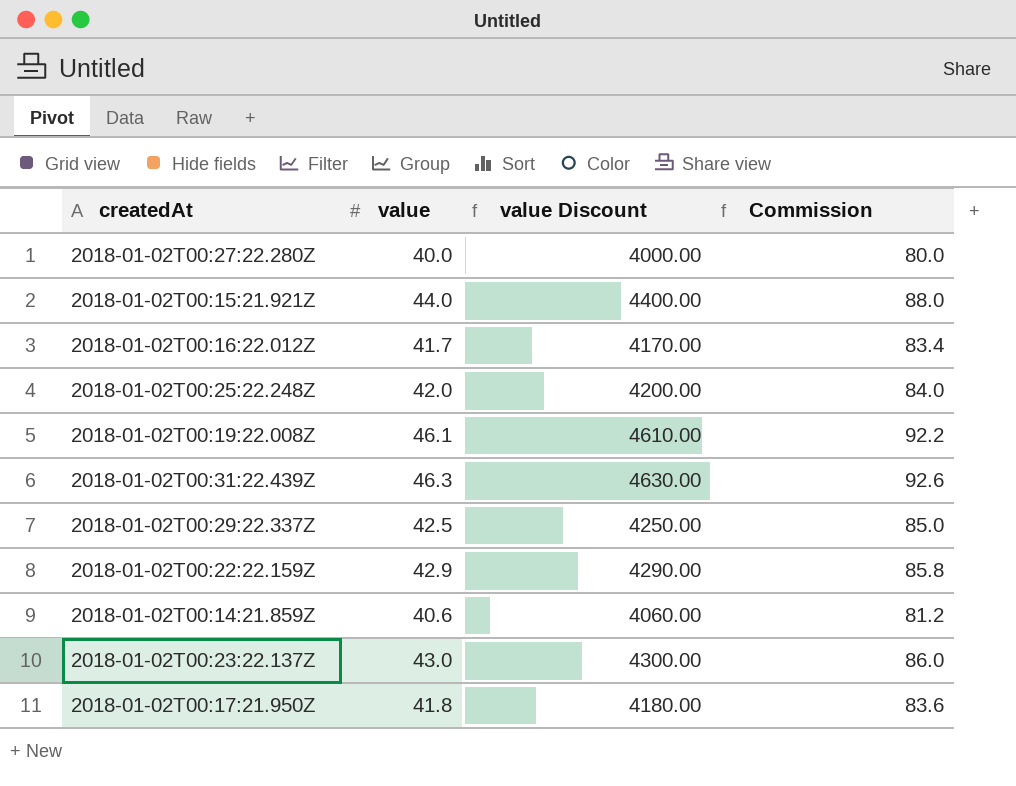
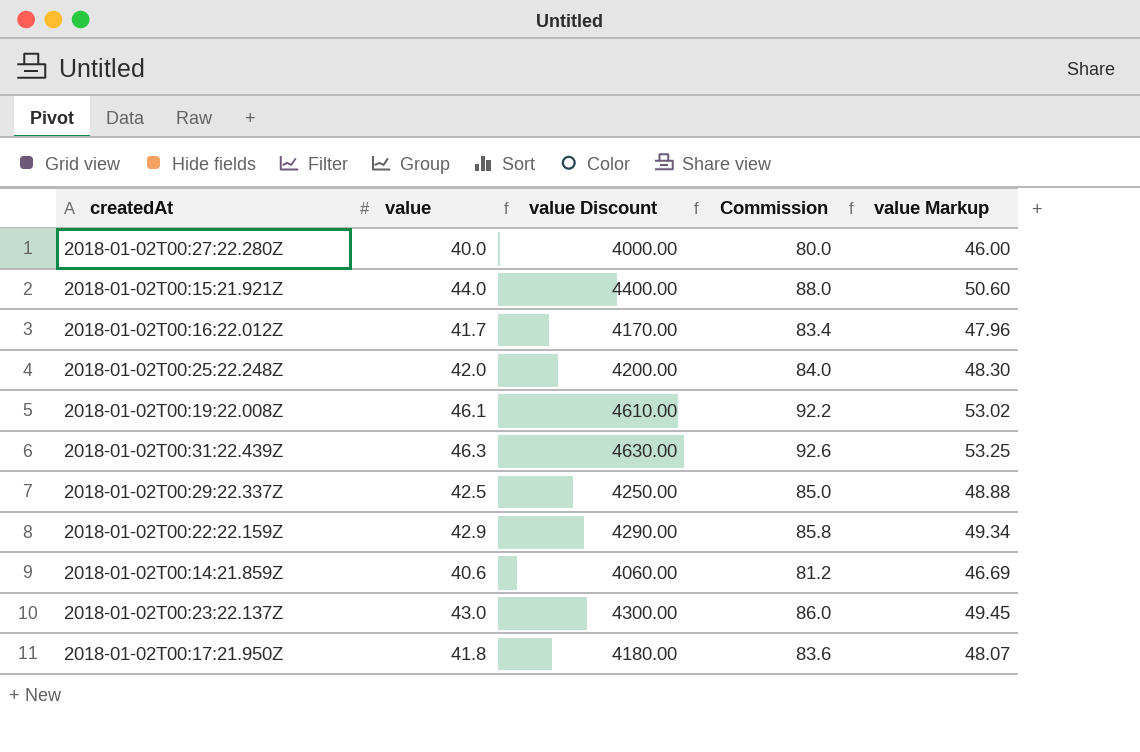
column value Markup | formula: none -> [value] * 1.15

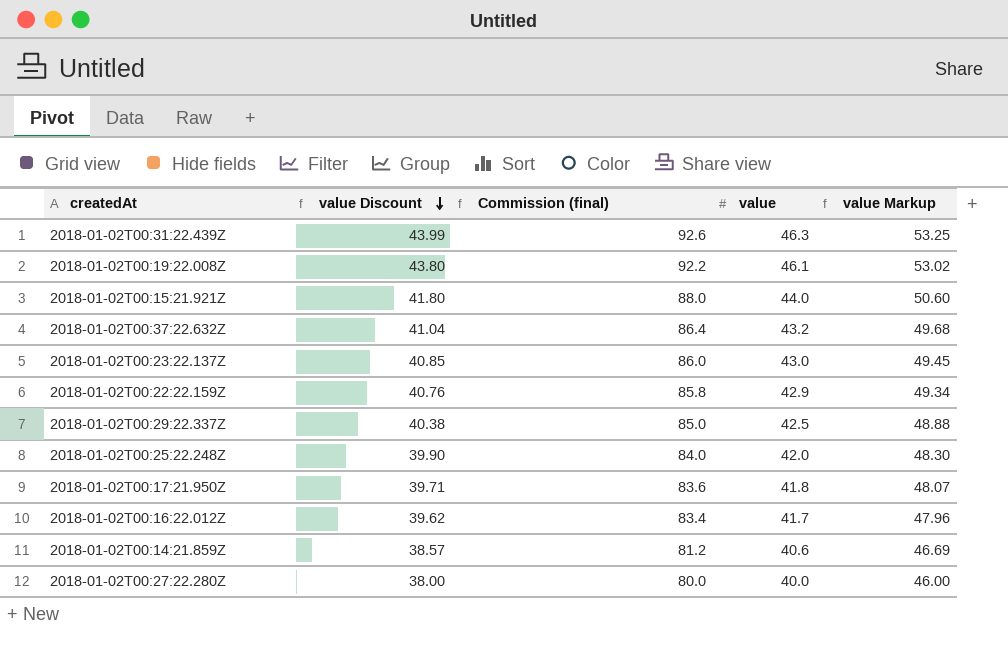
row order: none -> value Discount descending
column value Discount | formula: [value] * 100 -> [value] * 0.95
column name: Commission -> Commission (final)
column value | position: 2 -> 4
row 2018-01-02T00:37:22.632Z: none -> 41.04 | 86.4 | 43.2 | 49.68

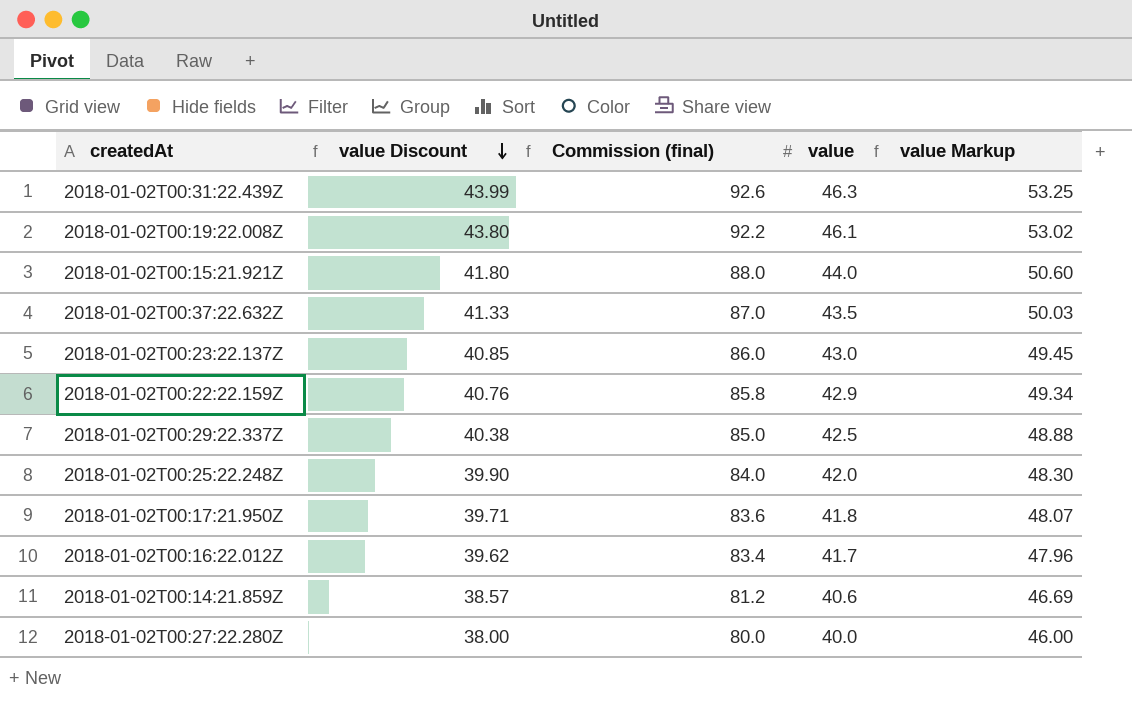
2018-01-02T00:37:22.632Z | value Discount: 41.04 -> 41.33
2018-01-02T00:37:22.632Z | Commission (final): 86.4 -> 87.0
2018-01-02T00:37:22.632Z | value: 43.2 -> 43.5
2018-01-02T00:37:22.632Z | value Markup: 49.68 -> 50.03

